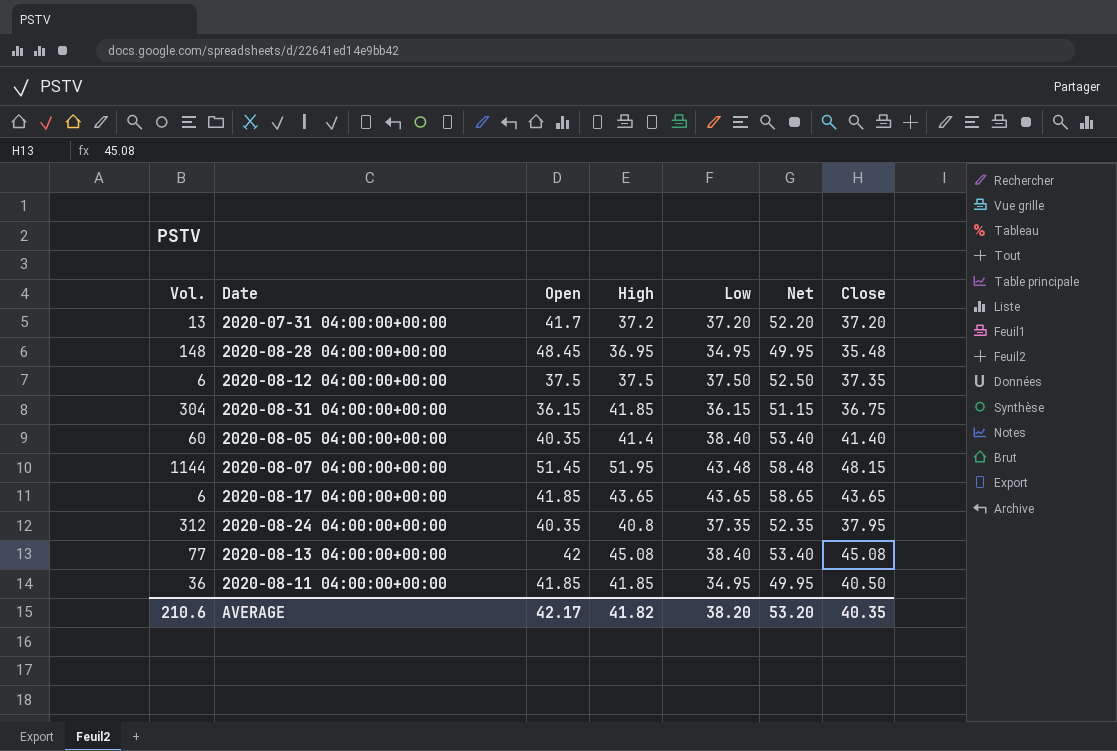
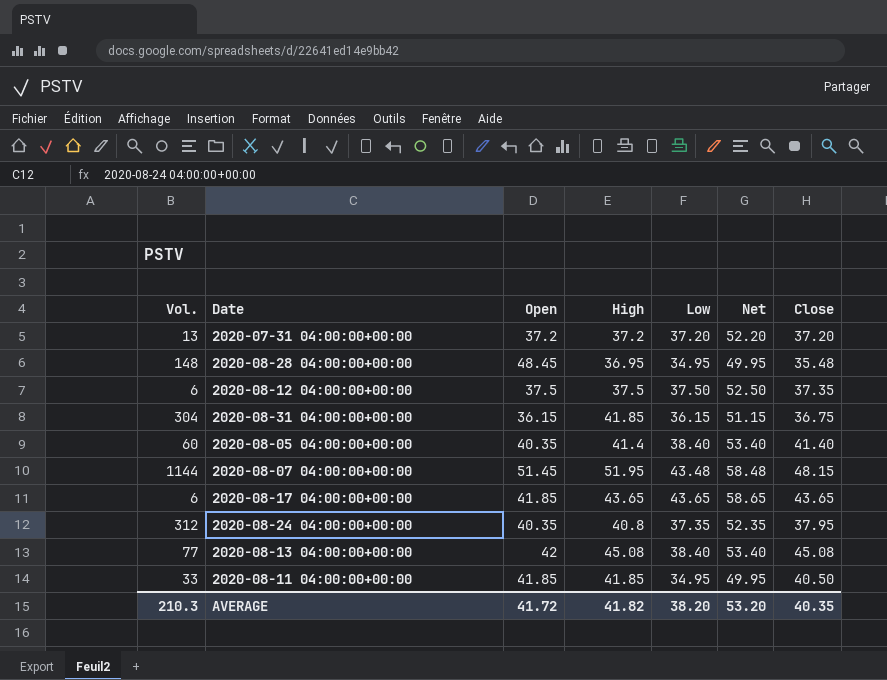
2020-07-31 04:00:00+00:00 | Open: 41.7 -> 37.2
2020-08-11 04:00:00+00:00 | Vol.: 36 -> 33
AVERAGE | Vol.: 210.6 -> 210.3
AVERAGE | Open: 42.17 -> 41.72

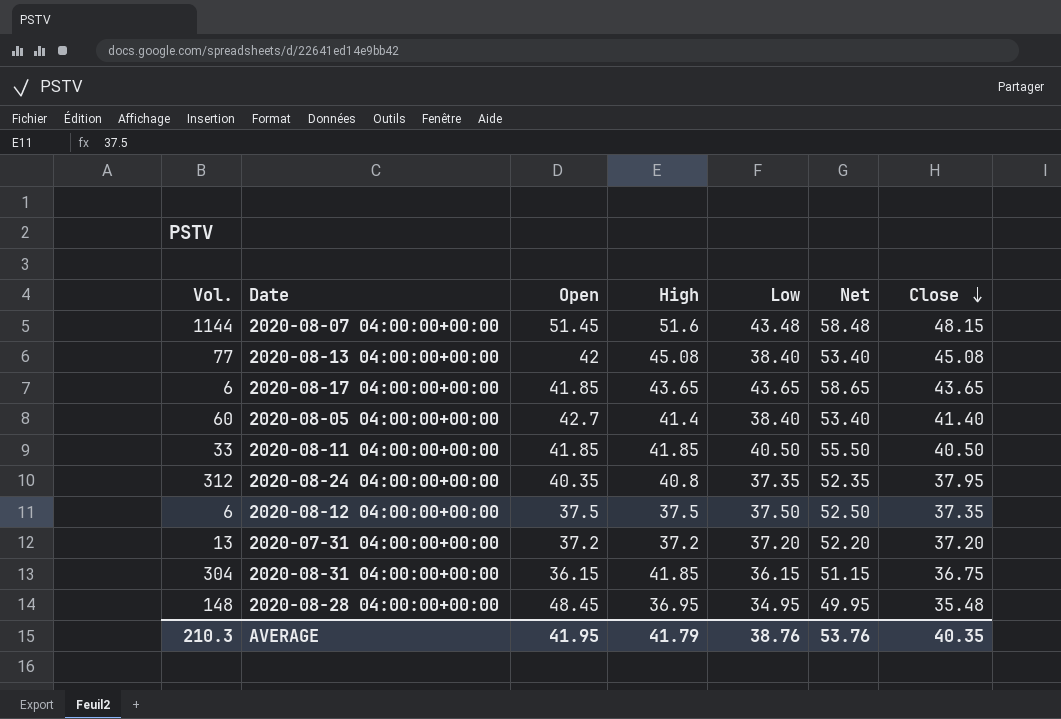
row order: none -> Close descending
2020-08-07 04:00:00+00:00 | High: 51.95 -> 51.6
2020-08-05 04:00:00+00:00 | Open: 40.35 -> 42.7
2020-08-11 04:00:00+00:00 | Low: 34.95 -> 40.50
2020-08-11 04:00:00+00:00 | Net: 49.95 -> 55.50
AVERAGE | Open: 41.72 -> 41.95
AVERAGE | High: 41.82 -> 41.79
AVERAGE | Low: 38.20 -> 38.76
AVERAGE | Net: 53.20 -> 53.76

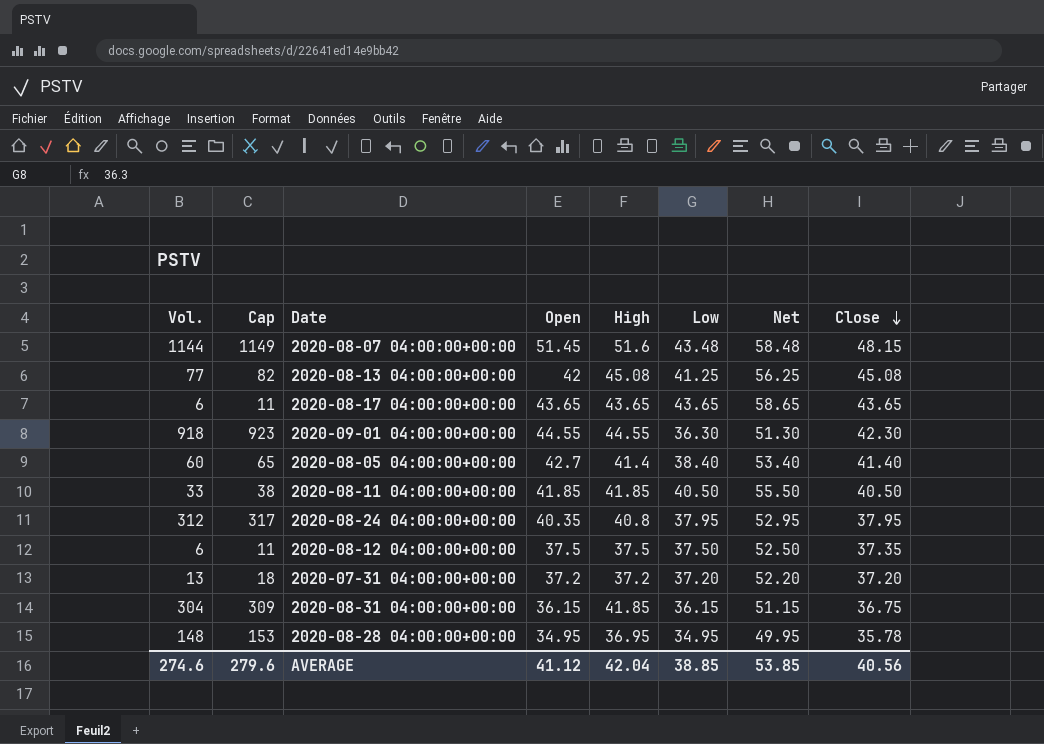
column Cap | formula: none -> [Vol.] + 5
2020-08-13 04:00:00+00:00 | Low: 38.40 -> 41.25
2020-08-13 04:00:00+00:00 | Net: 53.40 -> 56.25
2020-08-17 04:00:00+00:00 | Open: 41.85 -> 43.65
row 2020-09-01 04:00:00+00:00: none -> 918 | 923 | 44.55 | 44.55 | 36.30 | 51.30 | 42.30
2020-08-24 04:00:00+00:00 | Low: 37.35 -> 37.95
2020-08-24 04:00:00+00:00 | Net: 52.35 -> 52.95
2020-08-28 04:00:00+00:00 | Open: 48.45 -> 34.95
2020-08-28 04:00:00+00:00 | Close: 35.48 -> 35.78
AVERAGE | Vol.: 210.3 -> 274.6
AVERAGE | Open: 41.95 -> 41.12
AVERAGE | High: 41.79 -> 42.04
AVERAGE | Low: 38.76 -> 38.85
AVERAGE | Net: 53.76 -> 53.85
AVERAGE | Close: 40.35 -> 40.56

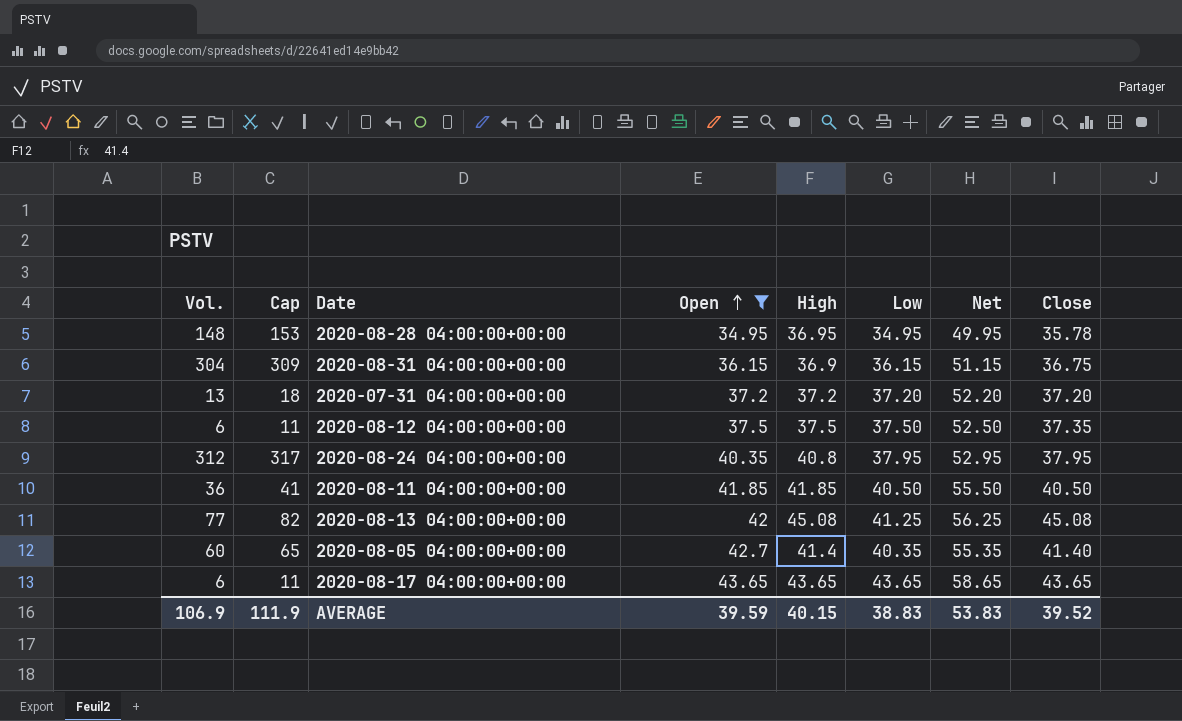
filter: none -> Open <= 43.65
row order: Close descending -> Open ascending
2020-08-31 04:00:00+00:00 | High: 41.85 -> 36.9
2020-08-11 04:00:00+00:00 | Vol.: 33 -> 36
2020-08-11 04:00:00+00:00 | Cap: 38 -> 41
2020-08-05 04:00:00+00:00 | Low: 38.40 -> 40.35
2020-08-05 04:00:00+00:00 | Net: 53.40 -> 55.35
AVERAGE | Vol.: 274.6 -> 106.9
AVERAGE | Cap: 279.6 -> 111.9
AVERAGE | Open: 41.12 -> 39.59
AVERAGE | High: 42.04 -> 40.15
AVERAGE | Low: 38.85 -> 38.83
AVERAGE | Net: 53.85 -> 53.83
AVERAGE | Close: 40.56 -> 39.52

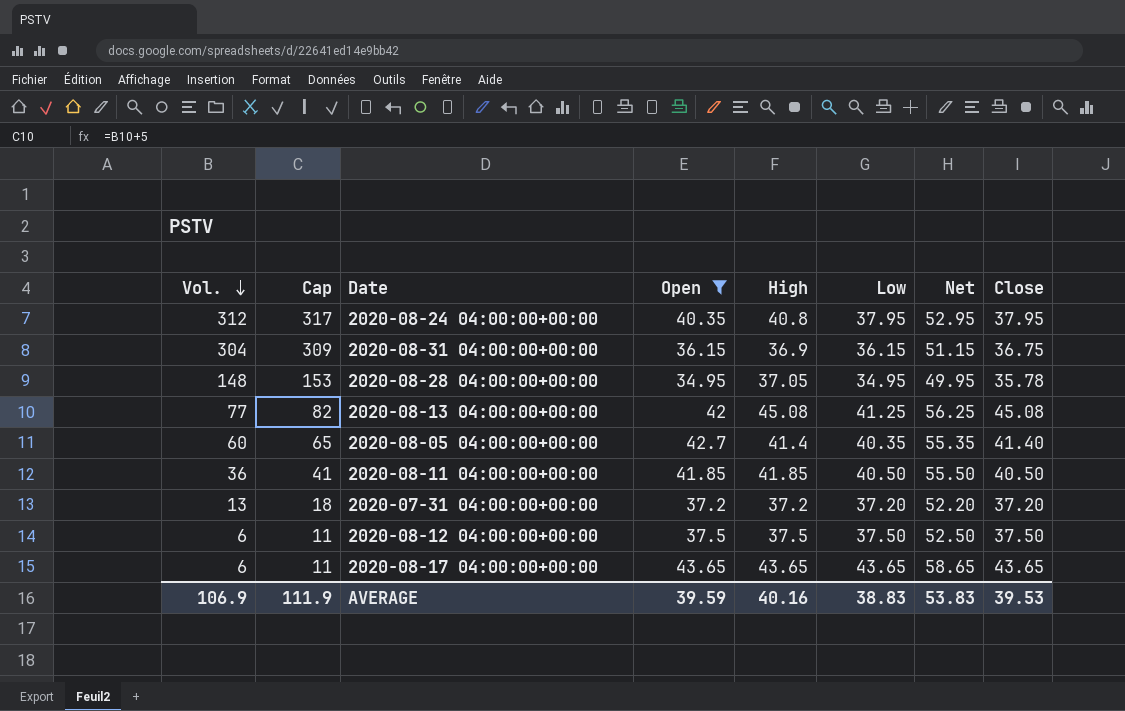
row order: Open ascending -> Vol. descending
2020-08-28 04:00:00+00:00 | High: 36.95 -> 37.05
2020-08-12 04:00:00+00:00 | Close: 37.35 -> 37.50
AVERAGE | High: 40.15 -> 40.16
AVERAGE | Close: 39.52 -> 39.53

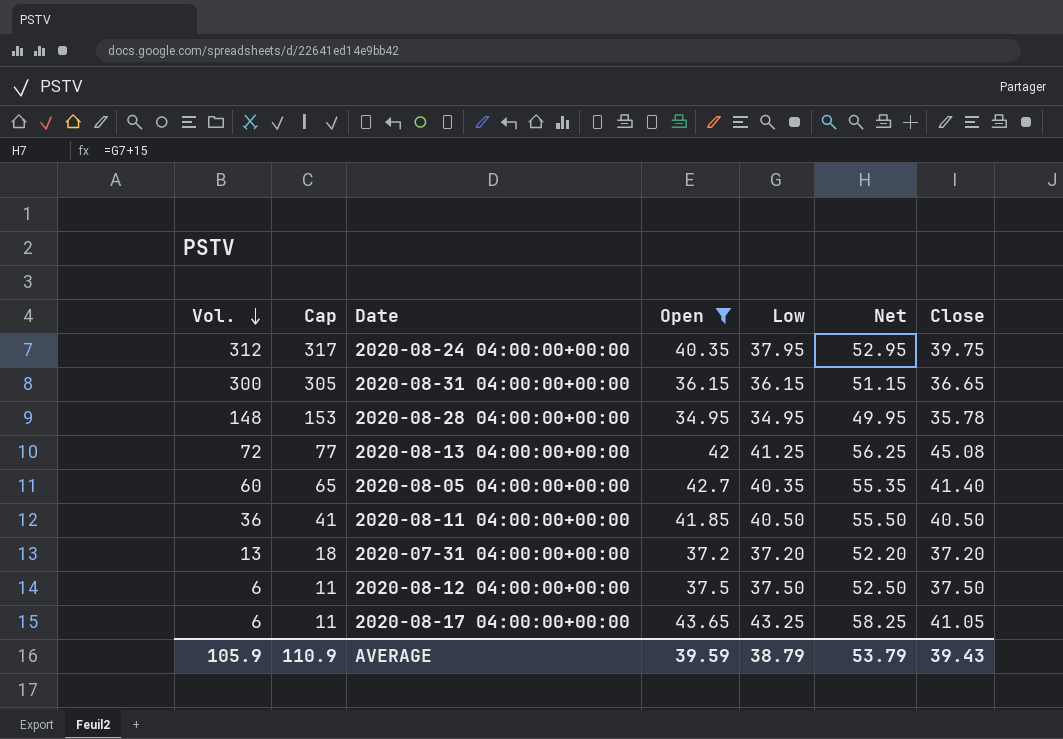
column High | position: 5 -> none
2020-08-24 04:00:00+00:00 | Close: 37.95 -> 39.75
2020-08-31 04:00:00+00:00 | Vol.: 304 -> 300
2020-08-31 04:00:00+00:00 | Cap: 309 -> 305
2020-08-31 04:00:00+00:00 | Close: 36.75 -> 36.65
2020-08-13 04:00:00+00:00 | Vol.: 77 -> 72
2020-08-13 04:00:00+00:00 | Cap: 82 -> 77
2020-08-17 04:00:00+00:00 | Low: 43.65 -> 43.25
2020-08-17 04:00:00+00:00 | Net: 58.65 -> 58.25
2020-08-17 04:00:00+00:00 | Close: 43.65 -> 41.05
AVERAGE | Vol.: 106.9 -> 105.9
AVERAGE | Cap: 111.9 -> 110.9
AVERAGE | Low: 38.83 -> 38.79
AVERAGE | Net: 53.83 -> 53.79
AVERAGE | Close: 39.53 -> 39.43

